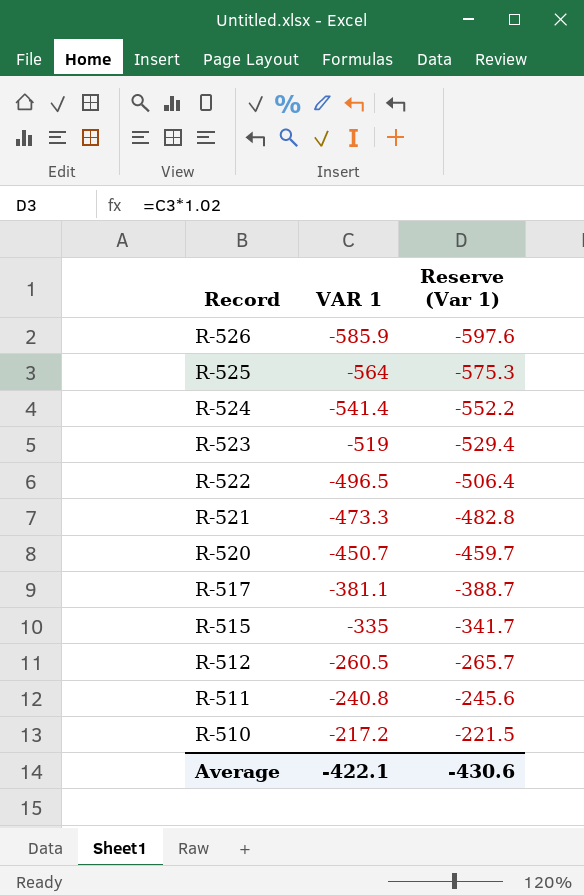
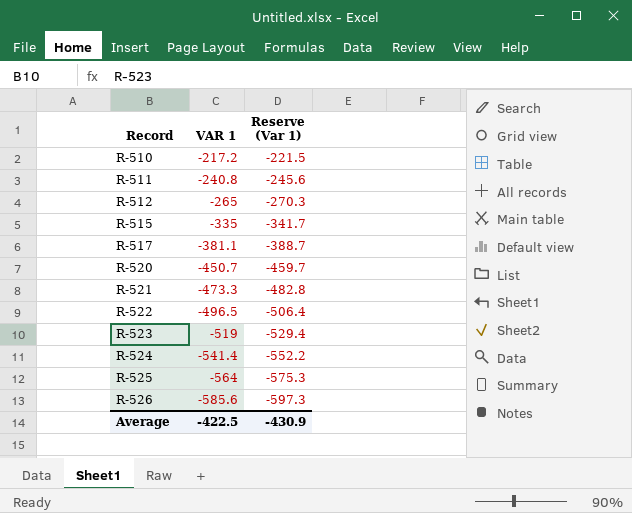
row order: Record descending -> Record ascending
R-512 | VAR 1: -260.5 -> -265
R-512 | Reserve (Var 1): -265.7 -> -270.3
R-526 | VAR 1: -585.9 -> -585.6
R-526 | Reserve (Var 1): -597.6 -> -597.3
Average | VAR 1: -422.1 -> -422.5
Average | Reserve (Var 1): -430.6 -> -430.9

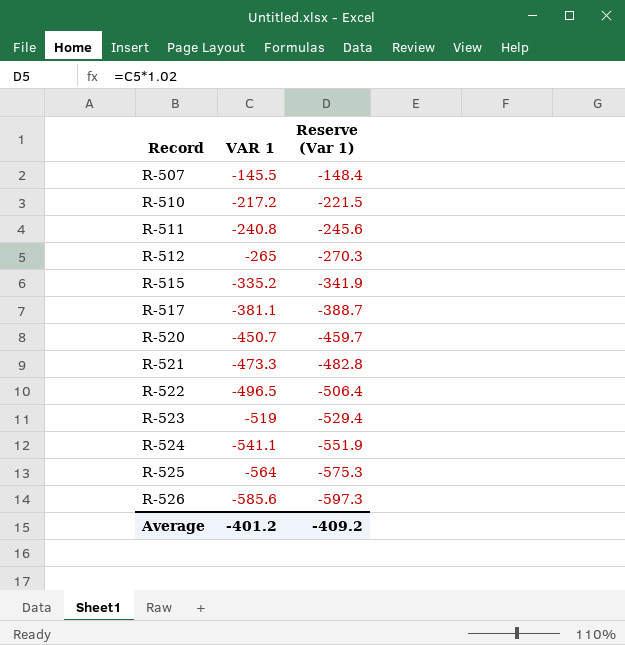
row R-507: none -> -145.5 | -148.4
R-515 | VAR 1: -335 -> -335.2
R-515 | Reserve (Var 1): -341.7 -> -341.9
R-524 | VAR 1: -541.4 -> -541.1
R-524 | Reserve (Var 1): -552.2 -> -551.9
Average | VAR 1: -422.5 -> -401.2
Average | Reserve (Var 1): -430.9 -> -409.2

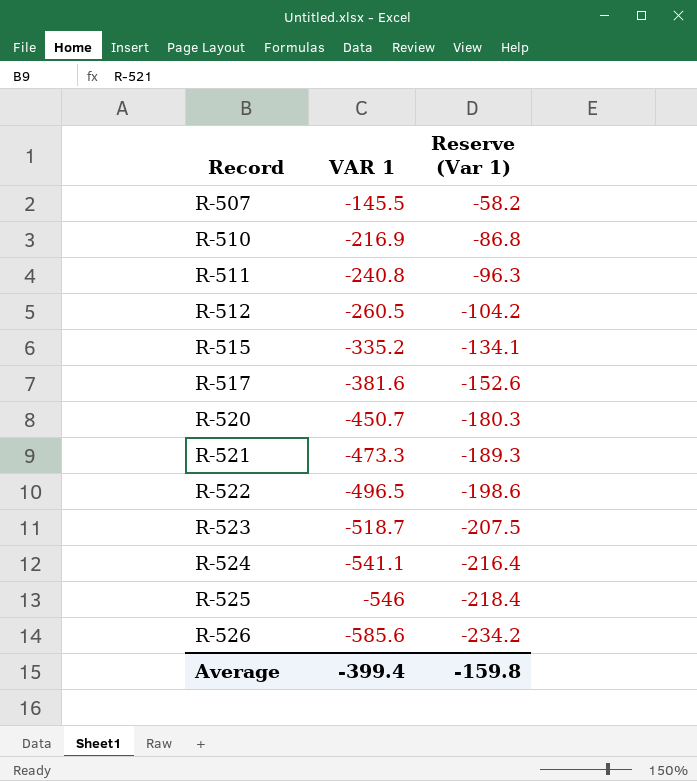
column Reserve (Var 1) | formula: [VAR 1] * 1.02 -> [VAR 1] * 0.4
R-510 | VAR 1: -217.2 -> -216.9
R-512 | VAR 1: -265 -> -260.5
R-517 | VAR 1: -381.1 -> -381.6
R-523 | VAR 1: -519 -> -518.7
R-525 | VAR 1: -564 -> -546
Average | VAR 1: -401.2 -> -399.4
Average | Reserve (Var 1): -409.2 -> -159.8

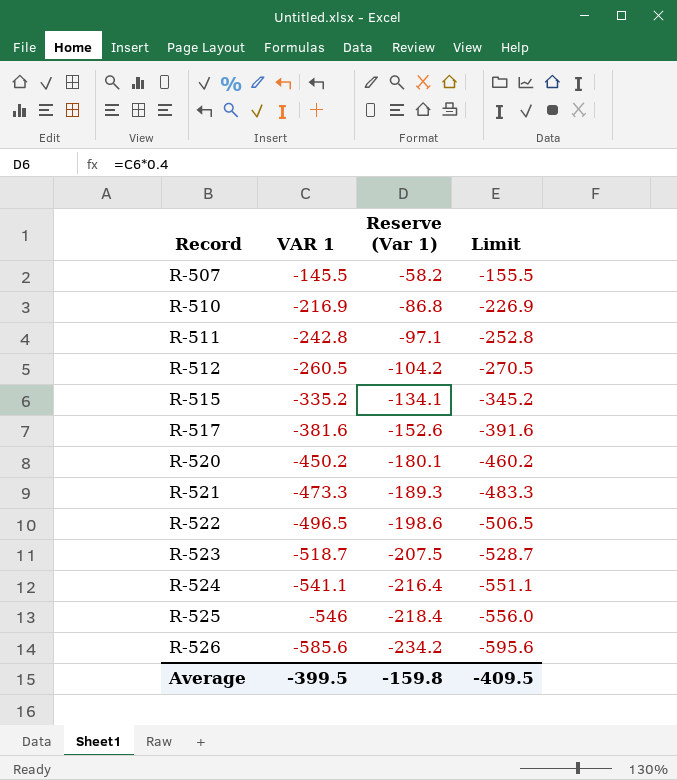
column Limit | formula: none -> [VAR 1] - 10
R-511 | VAR 1: -240.8 -> -242.8
R-511 | Reserve (Var 1): -96.3 -> -97.1
R-520 | VAR 1: -450.7 -> -450.2
R-520 | Reserve (Var 1): -180.3 -> -180.1
Average | VAR 1: -399.4 -> -399.5

